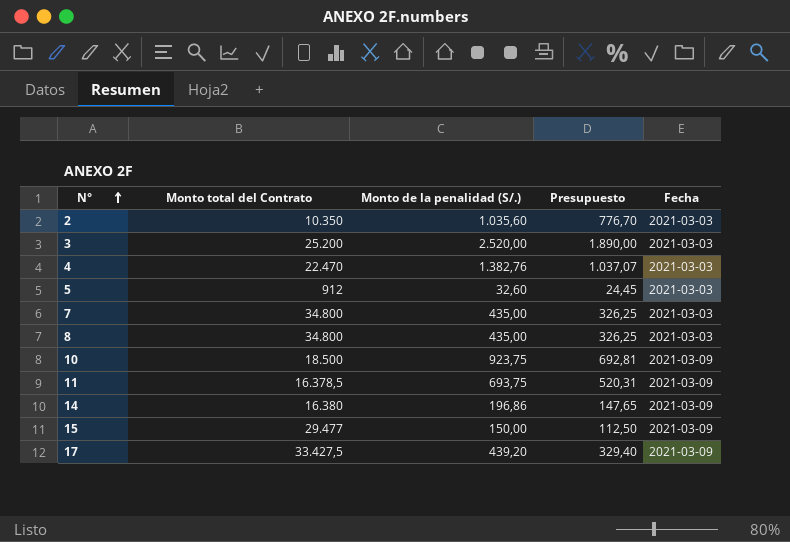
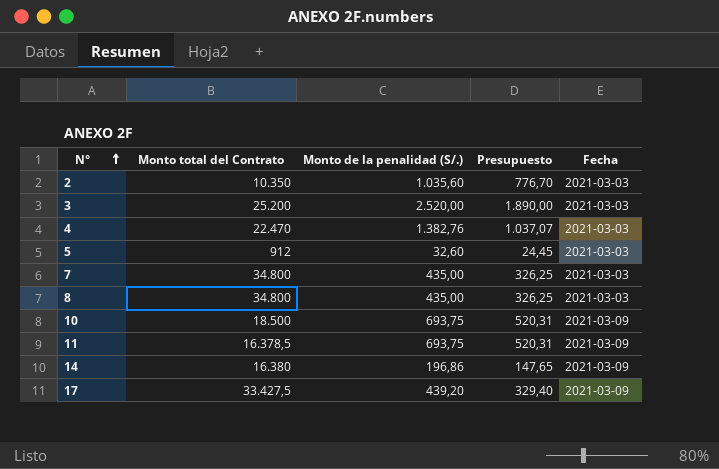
row 15: 29.477 | 150,00 | 112,50 | 2021-03-09 -> none
10 | Monto de la penalidad (S/.): 923,75 -> 693,75
10 | Presupuesto: 692,81 -> 520,31

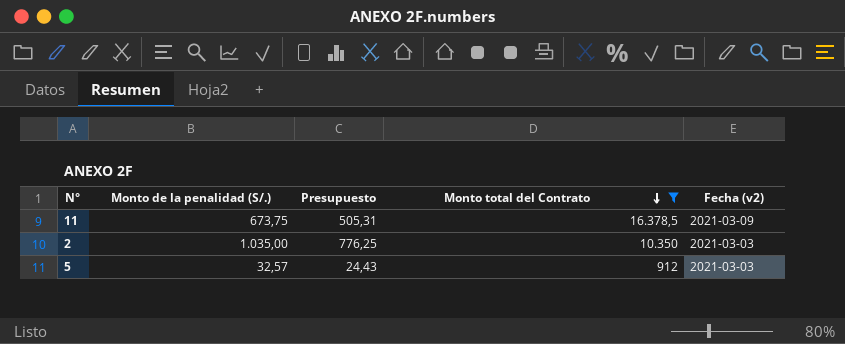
filter: none -> Monto total del Contrato <= 16.378,5
row order: N° ascending -> Monto total del Contrato descending
column Monto total del Contrato | position: 2 -> 4
column name: Fecha -> Fecha (v2)
11 | Monto de la penalidad (S/.): 693,75 -> 673,75
11 | Presupuesto: 520,31 -> 505,31
2 | Monto de la penalidad (S/.): 1.035,60 -> 1.035,00
2 | Presupuesto: 776,70 -> 776,25
5 | Monto de la penalidad (S/.): 32,60 -> 32,57
5 | Presupuesto: 24,45 -> 24,43

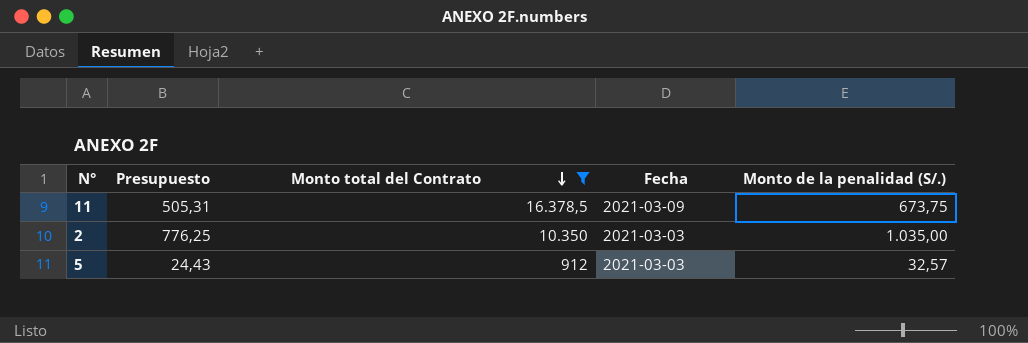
column name: Fecha (v2) -> Fecha
column Monto de la penalidad (S/.) | position: 2 -> 5

